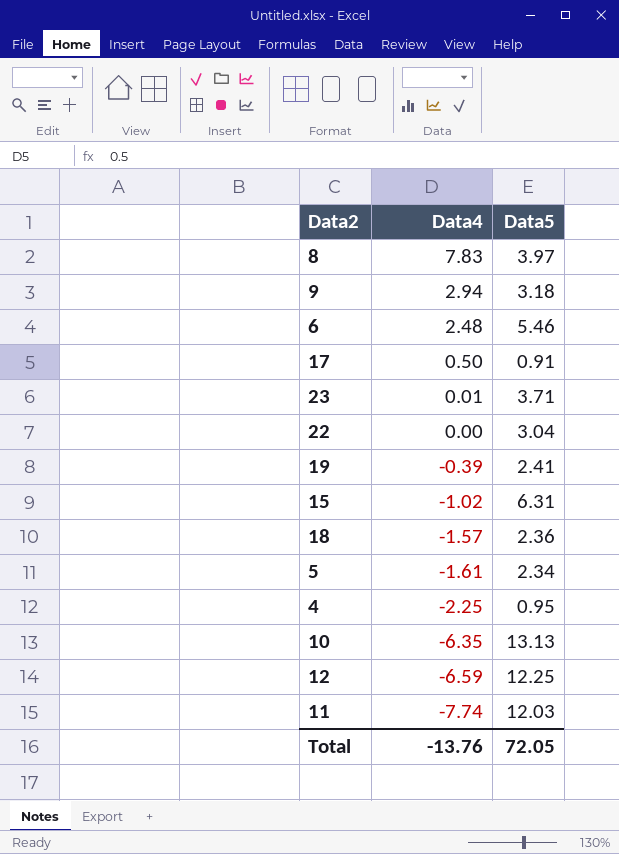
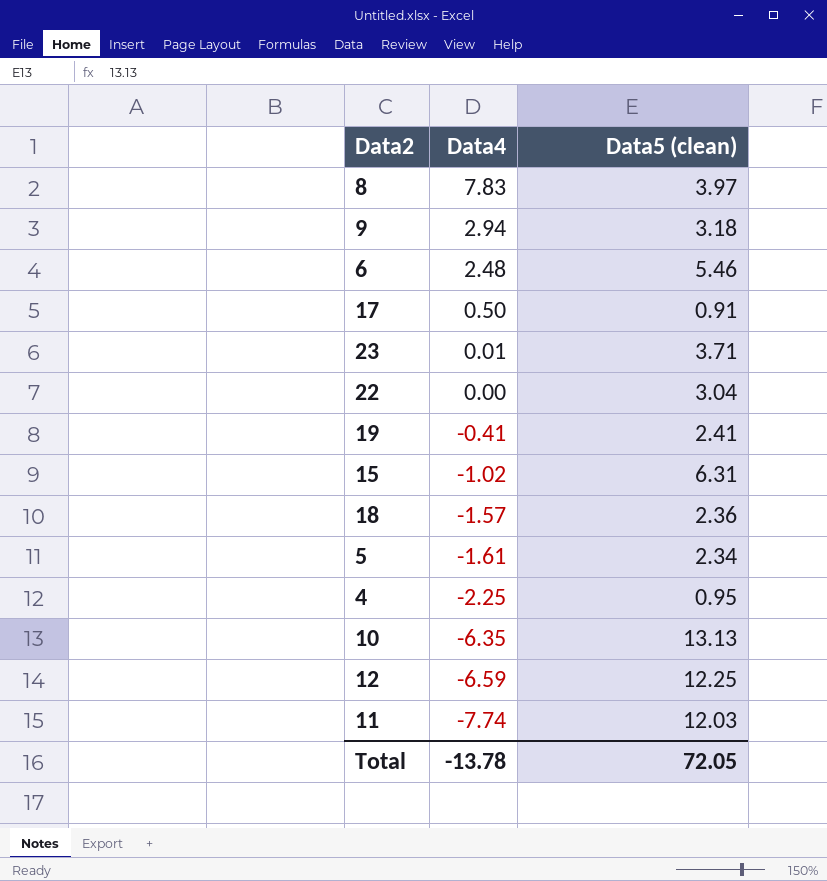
column name: Data5 -> Data5 (clean)
19 | Data4: -0.39 -> -0.41
Total | Data4: -13.76 -> -13.78

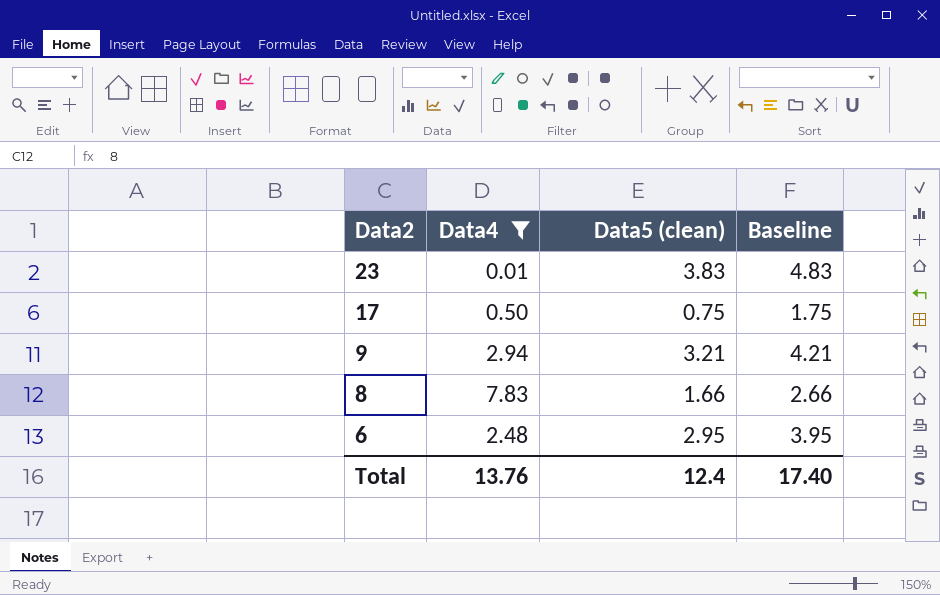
filter: none -> Data4 >= 0.01
row order: Data4 descending -> Data2 descending
column Baseline | formula: none -> [Data5 (clean)] + 1
23 | Data5 (clean): 3.71 -> 3.83
17 | Data5 (clean): 0.91 -> 0.75
9 | Data5 (clean): 3.18 -> 3.21
8 | Data5 (clean): 3.97 -> 1.66
6 | Data5 (clean): 5.46 -> 2.95
Total | Data4: -13.78 -> 13.76
Total | Data5 (clean): 72.05 -> 12.4

